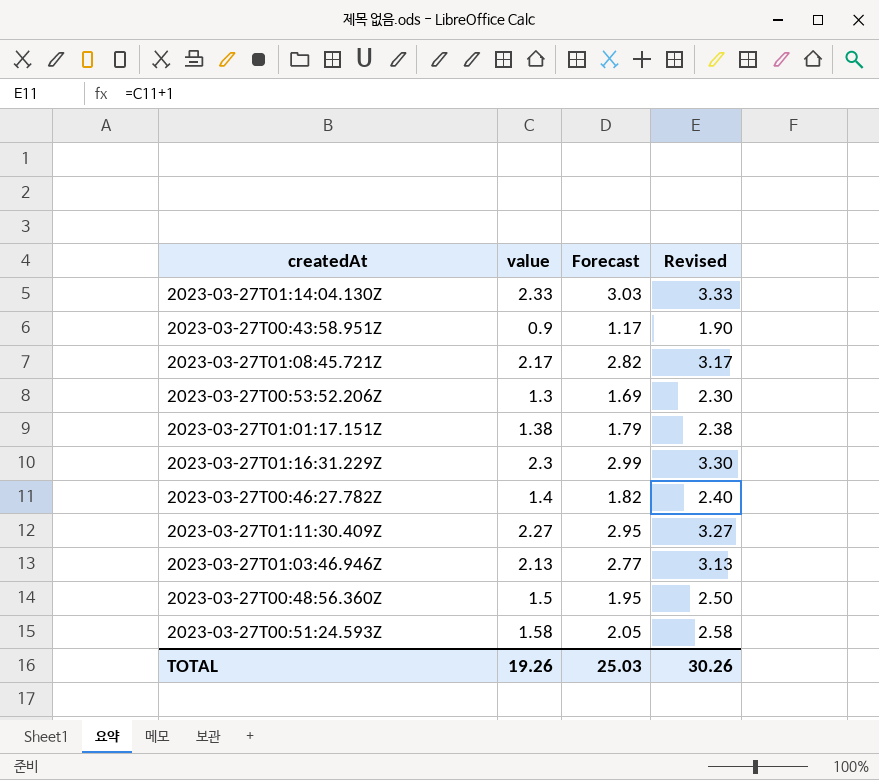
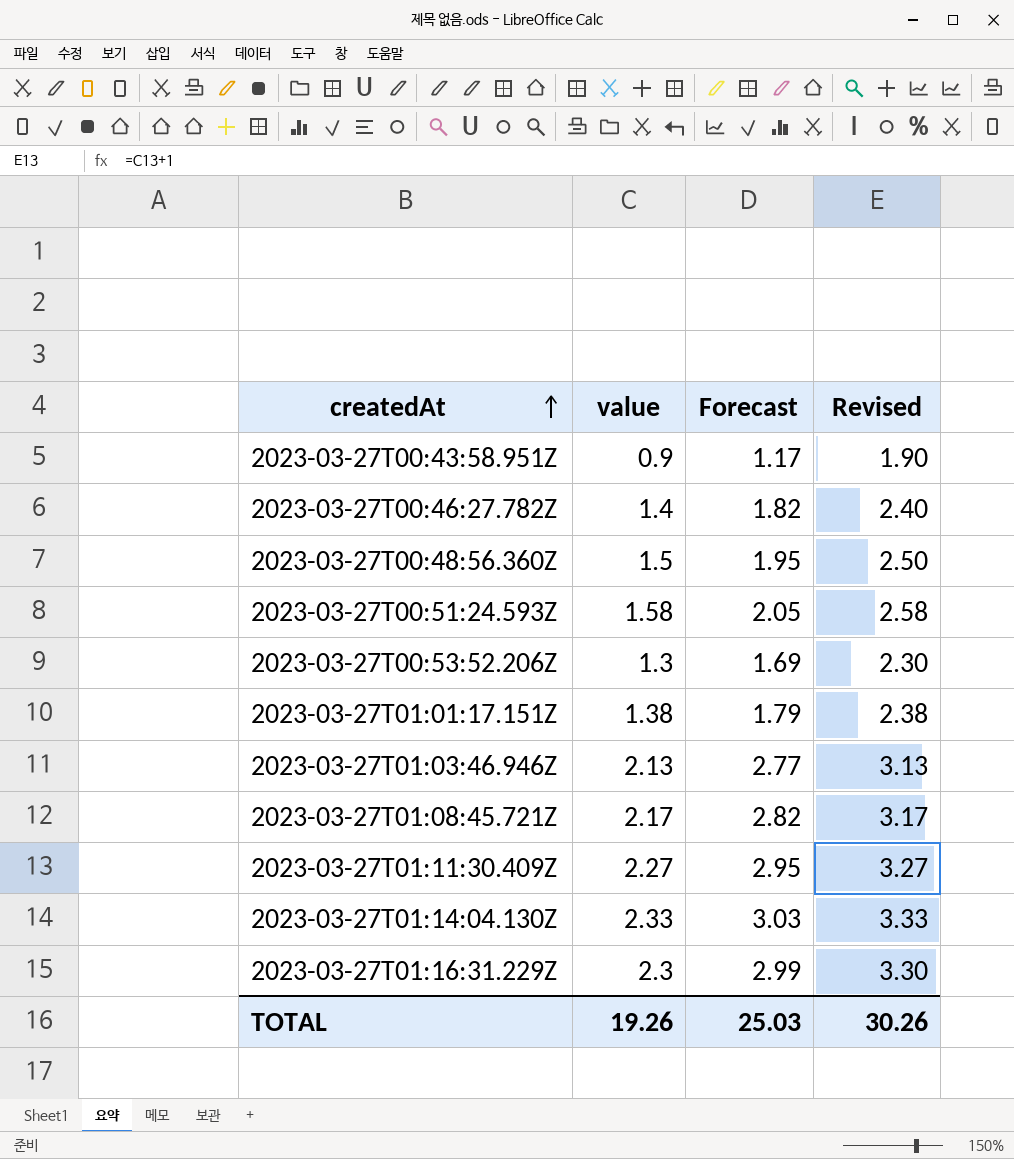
row order: none -> createdAt ascending

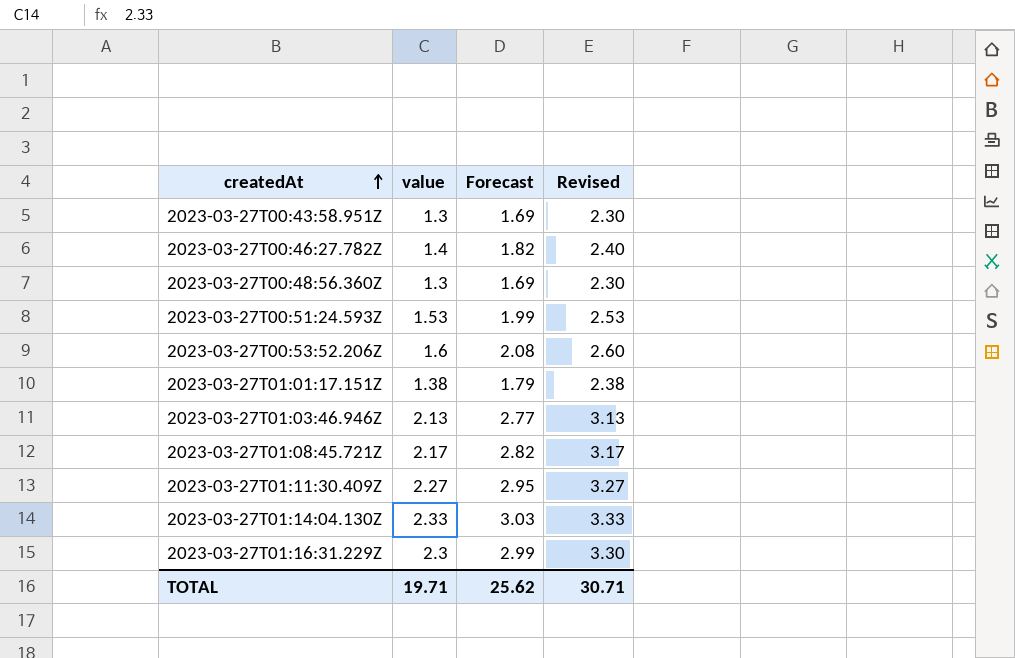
2023-03-27T00:43:58.951Z | value: 0.9 -> 1.3
2023-03-27T00:43:58.951Z | Forecast: 1.17 -> 1.69
2023-03-27T00:43:58.951Z | Revised: 1.90 -> 2.30
2023-03-27T00:48:56.360Z | value: 1.5 -> 1.3
2023-03-27T00:48:56.360Z | Forecast: 1.95 -> 1.69
2023-03-27T00:48:56.360Z | Revised: 2.50 -> 2.30
2023-03-27T00:51:24.593Z | value: 1.58 -> 1.53
2023-03-27T00:51:24.593Z | Forecast: 2.05 -> 1.99
2023-03-27T00:51:24.593Z | Revised: 2.58 -> 2.53
2023-03-27T00:53:52.206Z | value: 1.3 -> 1.6
2023-03-27T00:53:52.206Z | Forecast: 1.69 -> 2.08
2023-03-27T00:53:52.206Z | Revised: 2.30 -> 2.60
TOTAL | value: 19.26 -> 19.71
TOTAL | Forecast: 25.03 -> 25.62
TOTAL | Revised: 30.26 -> 30.71

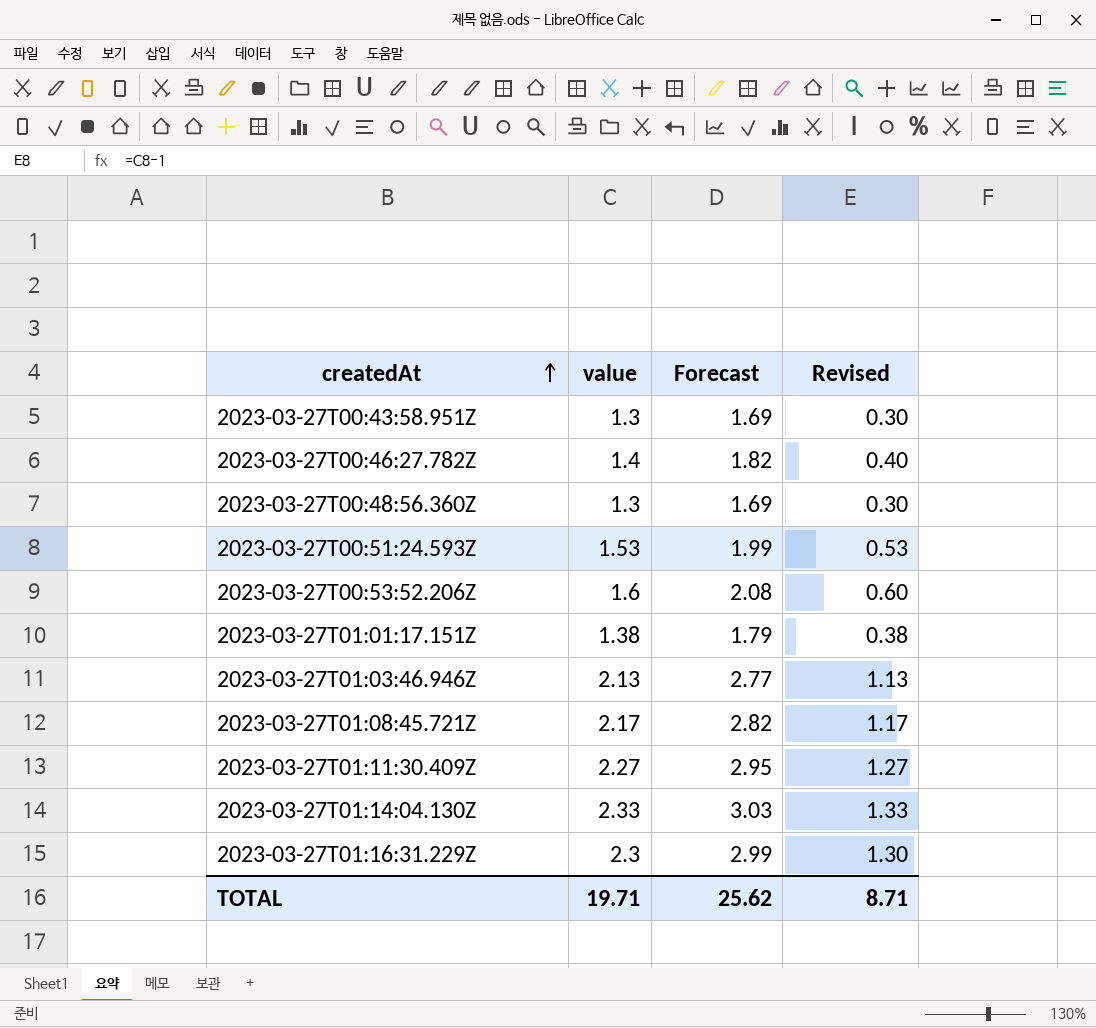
column Revised | formula: [value] + 1 -> [value] - 1
TOTAL | Revised: 30.71 -> 8.71

